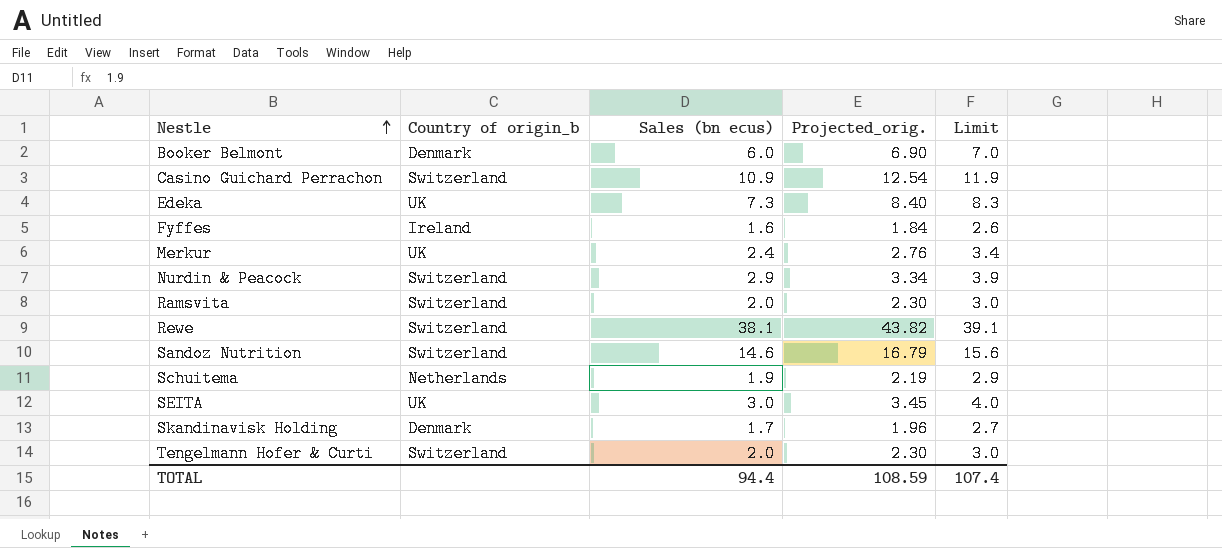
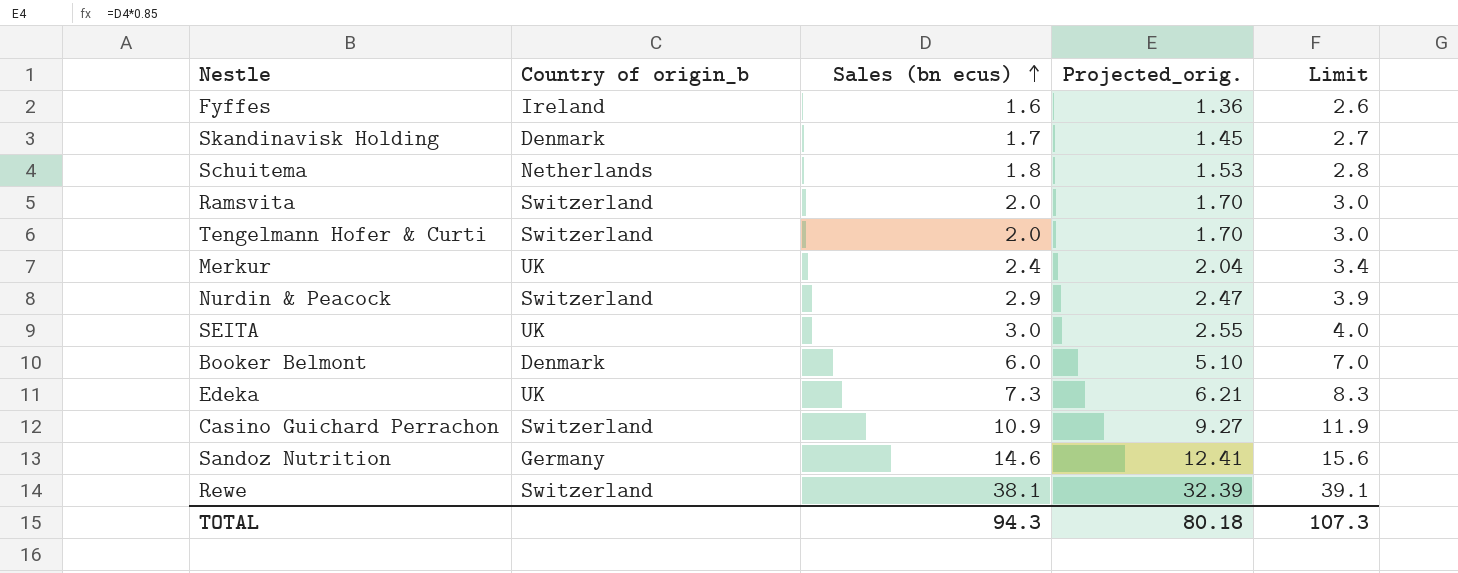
row order: Nestle ascending -> Sales (bn ecus) ascending
column Projected_orig. | formula: [Sales (bn ecus)] * 1.15 -> [Sales (bn ecus)] * 0.85
Schuitema | Sales (bn ecus): 1.9 -> 1.8
Schuitema | Limit: 2.9 -> 2.8
Sandoz Nutrition | Country of origin_b: Switzerland -> Germany
TOTAL | Sales (bn ecus): 94.4 -> 94.3
TOTAL | Projected_orig.: 108.59 -> 80.18
TOTAL | Limit: 107.4 -> 107.3

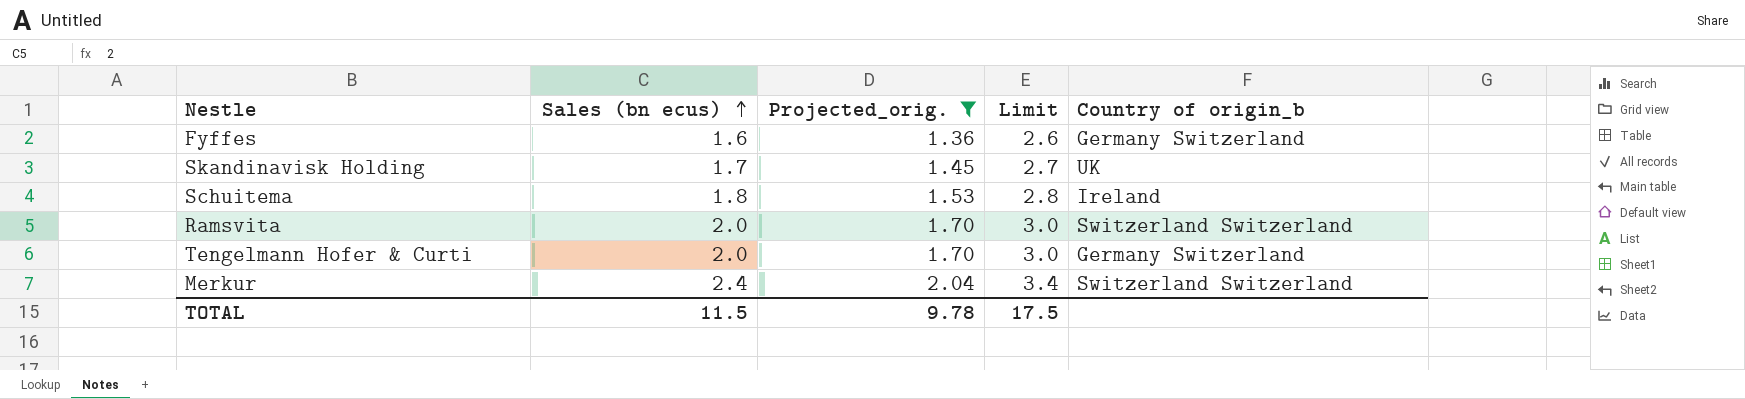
filter: none -> Projected_orig. <= 2.04
column Country of origin_b | position: 2 -> 5
Fyffes | Country of origin_b: Ireland -> Germany Switzerland
Skandinavisk Holding | Country of origin_b: Denmark -> UK
Schuitema | Country of origin_b: Netherlands -> Ireland
Ramsvita | Country of origin_b: Switzerland -> Switzerland Switzerland
Tengelmann Hofer & Curti | Country of origin_b: Switzerland -> Germany Switzerland
Merkur | Country of origin_b: UK -> Switzerland Switzerland
TOTAL | Sales (bn ecus): 94.3 -> 11.5
TOTAL | Projected_orig.: 80.18 -> 9.78
TOTAL | Limit: 107.3 -> 17.5

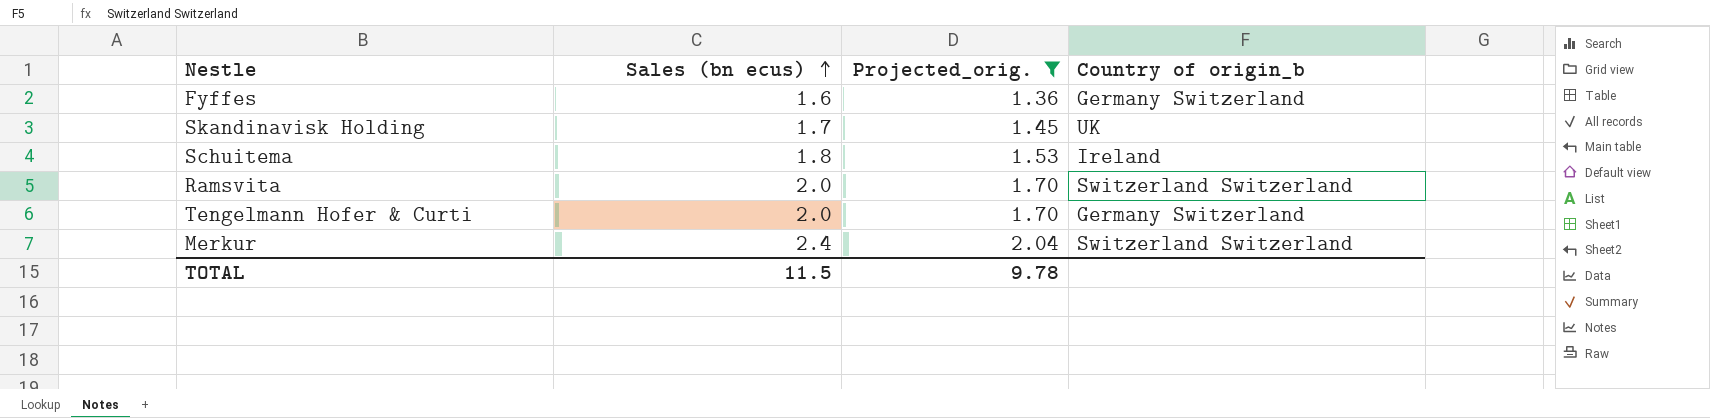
column Limit | formula: [Sales (bn ecus)] + 1 -> none

